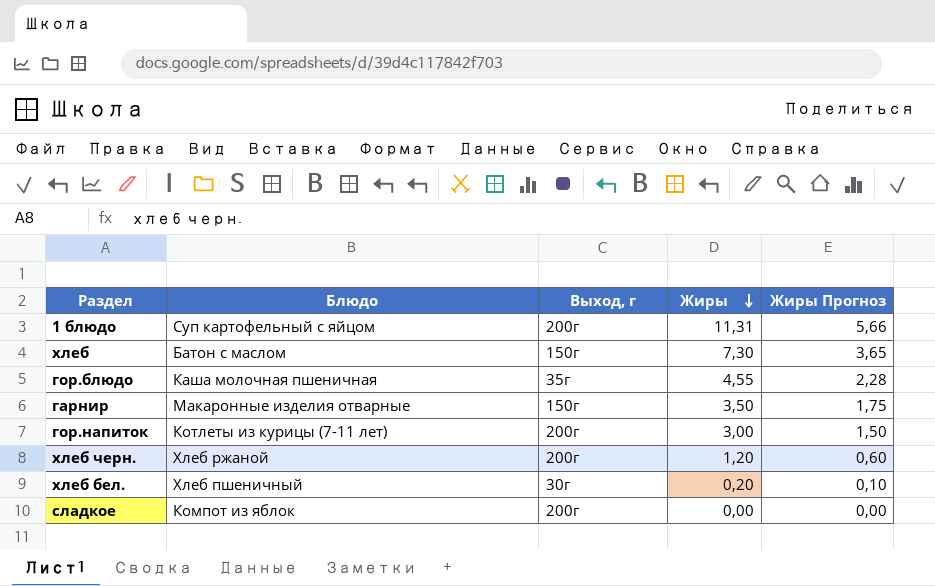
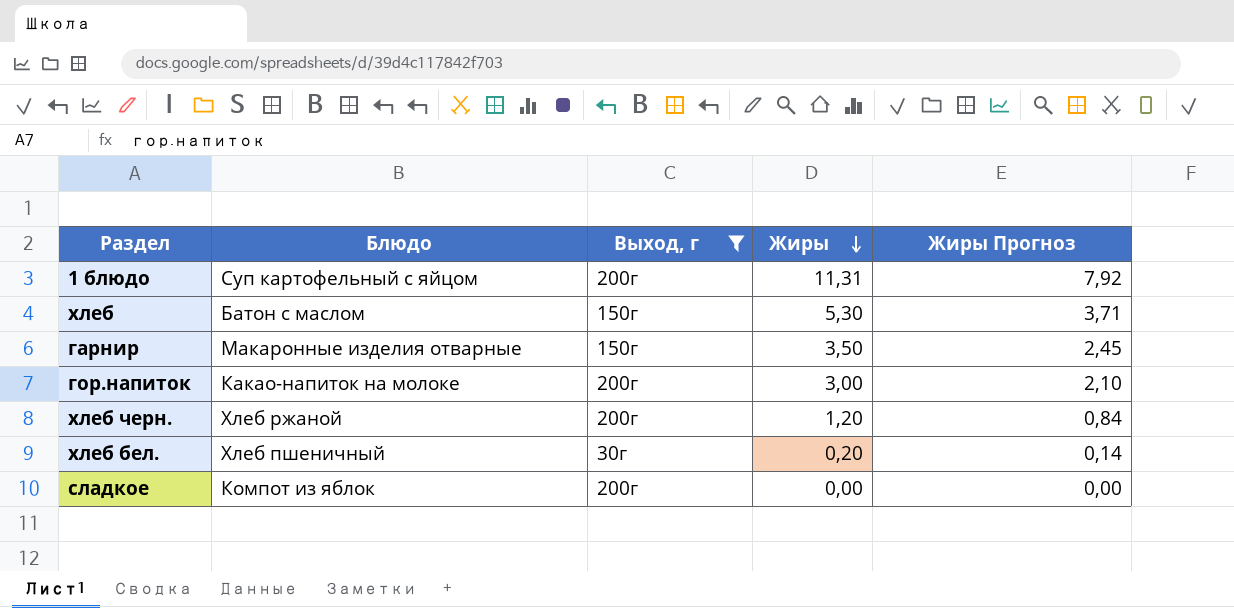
filter: none -> Выход, г != 35г
column Жиры Прогноз | formula: [Жиры] * 0,5 -> [Жиры] * 0,7
хлеб | Жиры: 7,30 -> 5,30
гор.напиток | Блюдо: Котлеты из курицы (7-11 лет) -> Какао-напиток на молоке

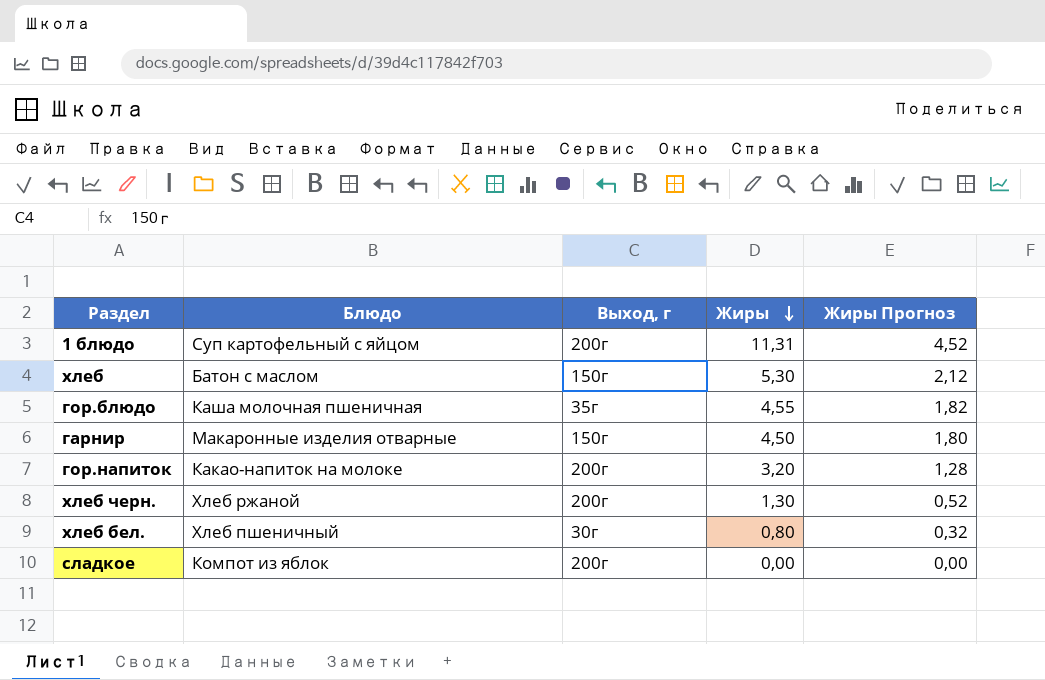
filter: Выход, г != 35г -> none
column Жиры Прогноз | formula: [Жиры] * 0,7 -> [Жиры] * 0,4
гарнир | Жиры: 3,50 -> 4,50
гор.напиток | Жиры: 3,00 -> 3,20
хлеб черн. | Жиры: 1,20 -> 1,30
хлеб бел. | Жиры: 0,20 -> 0,80

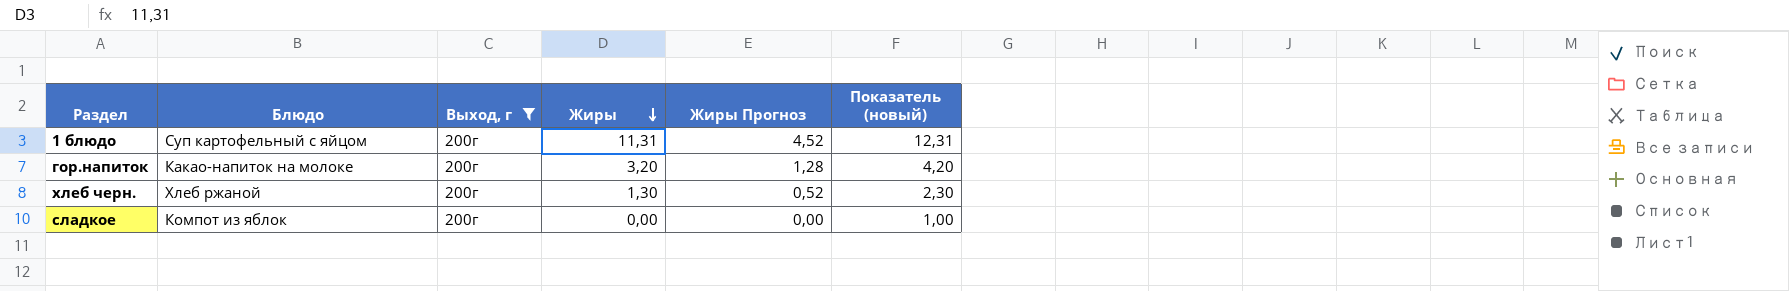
filter: none -> Выход, г = 200г
column Показатель (новый) | formula: none -> [Жиры] + 1

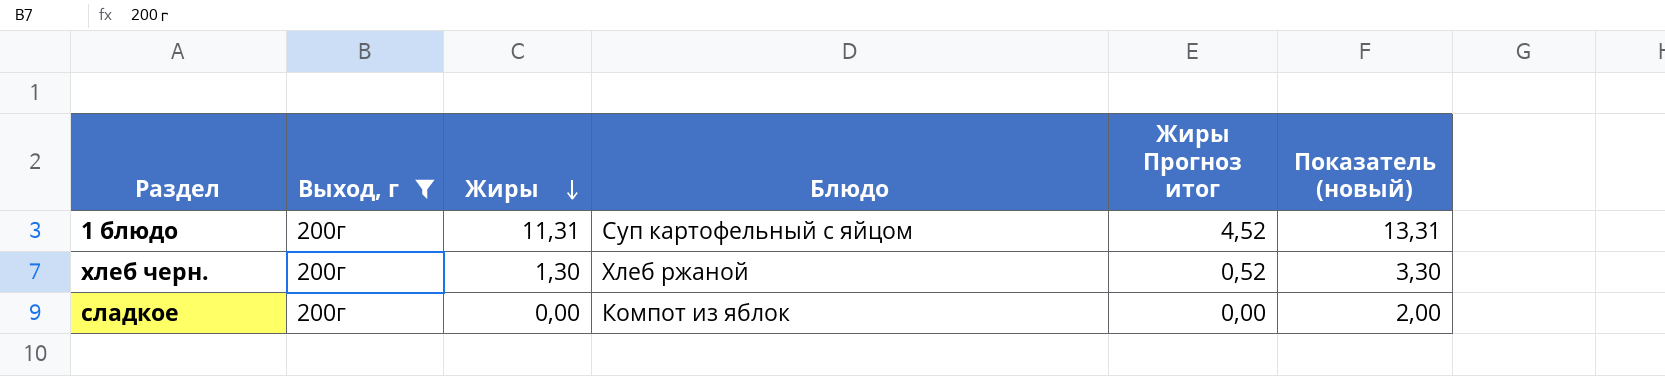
column Блюдо | position: 2 -> 4
column name: Жиры Прогноз -> Жиры Прогноз итог
column Показатель (новый) | formula: [Жиры] + 1 -> [Жиры] + 2
row гор.напиток: Какао-напиток на молоке | 200г | 3,20 | 1,28 | 4,20 -> none

